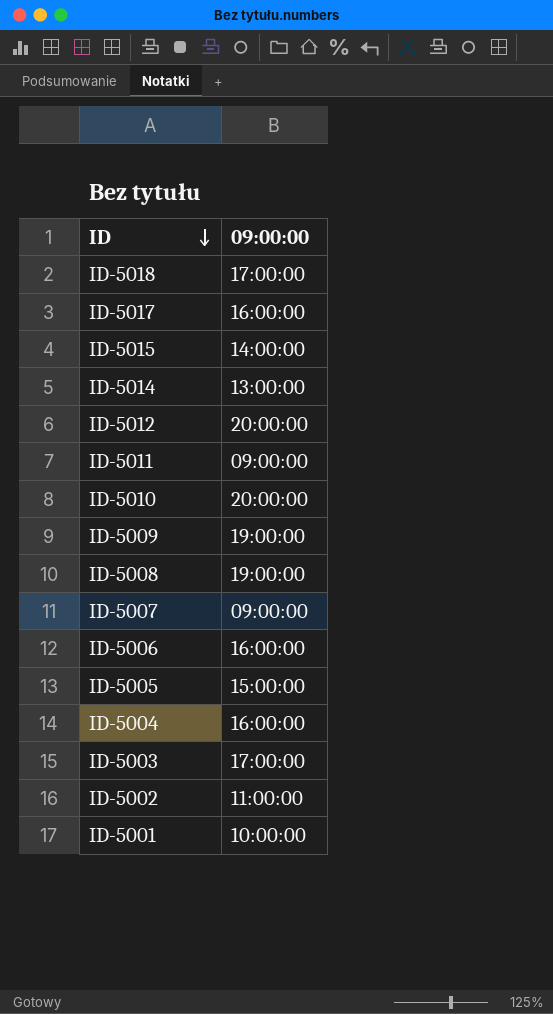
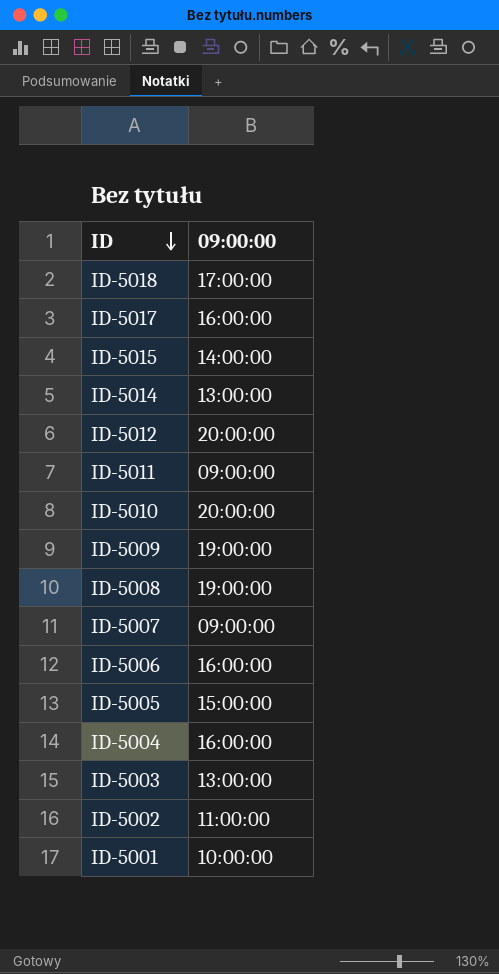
ID-5003 | 09:00:00: 17:00:00 -> 13:00:00

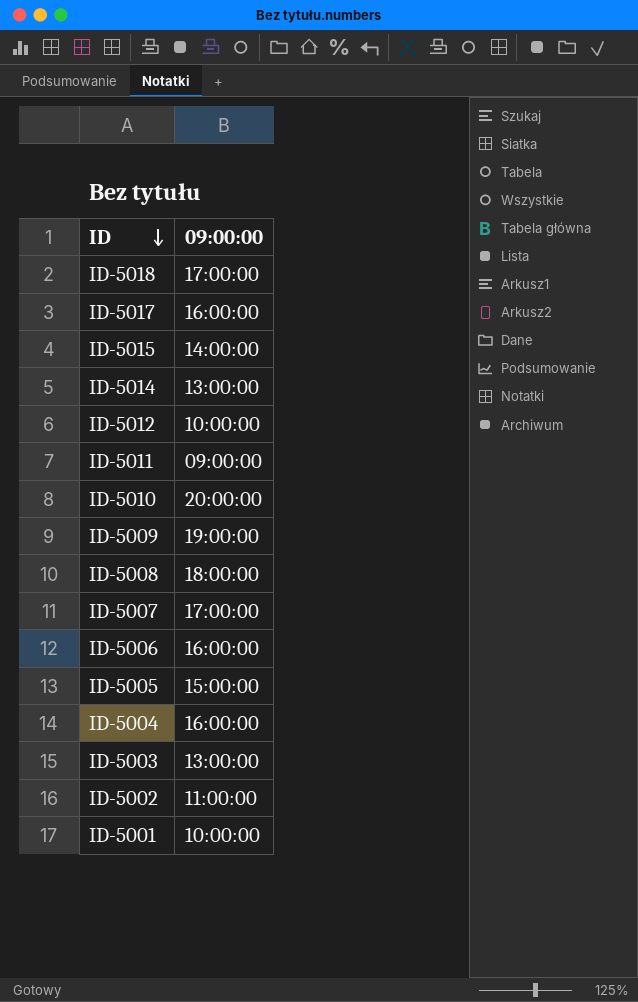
ID-5012 | 09:00:00: 20:00:00 -> 10:00:00
ID-5008 | 09:00:00: 19:00:00 -> 18:00:00
ID-5007 | 09:00:00: 09:00:00 -> 17:00:00

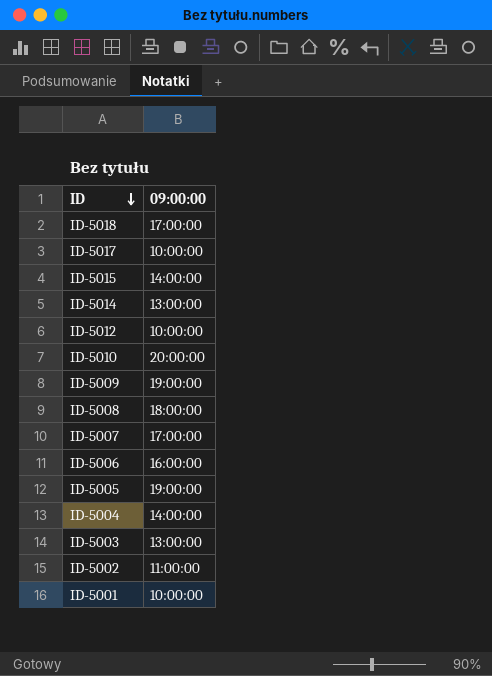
row ID-5011: 09:00:00 -> none
ID-5017 | 09:00:00: 16:00:00 -> 10:00:00
ID-5005 | 09:00:00: 15:00:00 -> 19:00:00
ID-5004 | 09:00:00: 16:00:00 -> 14:00:00

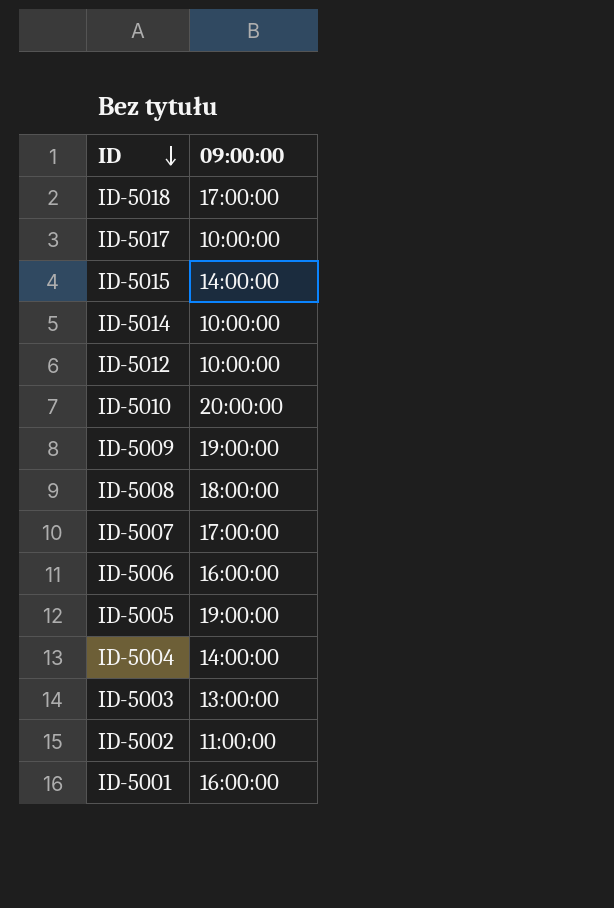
ID-5014 | 09:00:00: 13:00:00 -> 10:00:00
ID-5001 | 09:00:00: 10:00:00 -> 16:00:00

